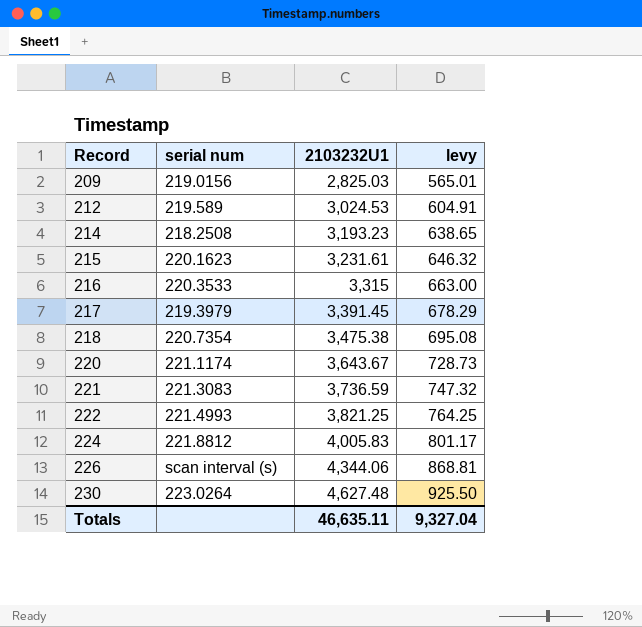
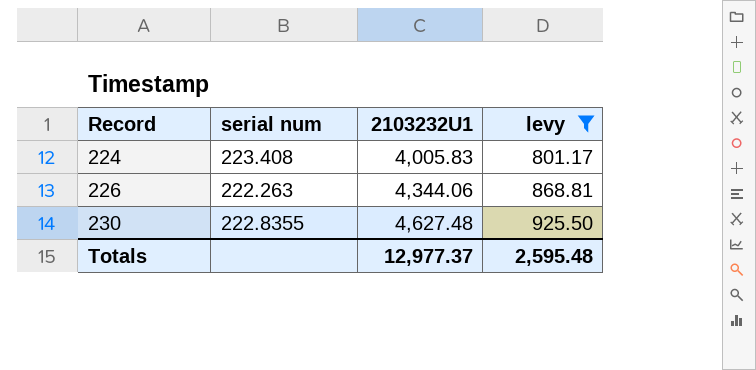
filter: none -> levy >= 801.17
224 | serial num: 221.8812 -> 223.408
226 | serial num: scan interval (s) -> 222.263
230 | serial num: 223.0264 -> 222.8355
Totals | 2103232U1: 46,635.11 -> 12,977.37
Totals | levy: 9,327.04 -> 2,595.48

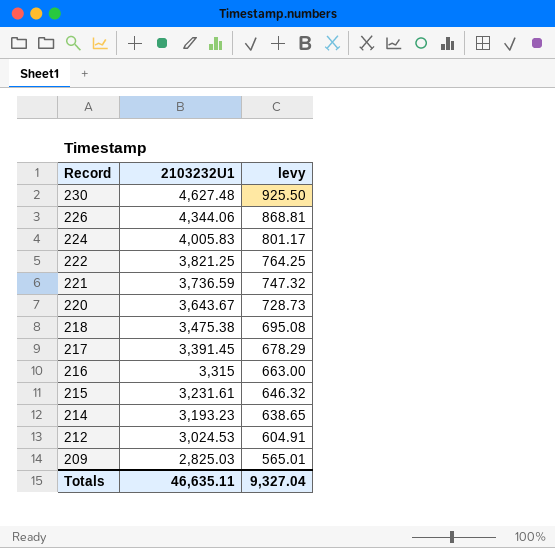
filter: levy >= 801.17 -> none
row order: Record ascending -> Record descending
column serial num | position: 2 -> none
Totals | 2103232U1: 12,977.37 -> 46,635.11
Totals | levy: 2,595.48 -> 9,327.04

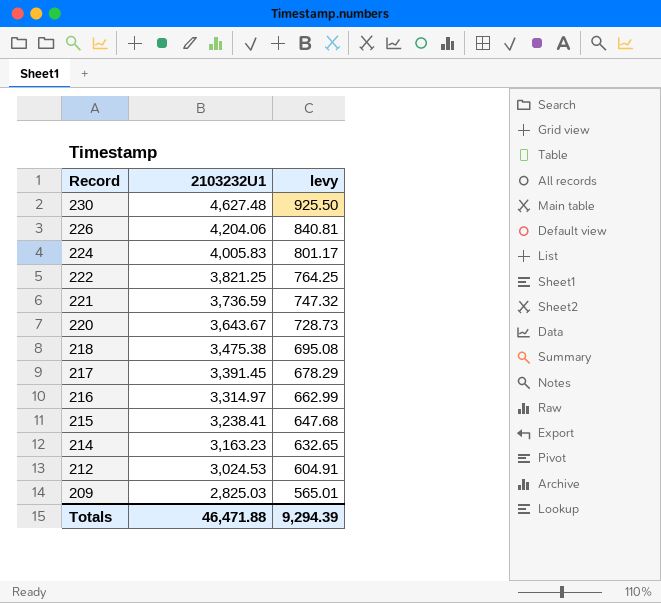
226 | 2103232U1: 4,344.06 -> 4,204.06
226 | levy: 868.81 -> 840.81
216 | 2103232U1: 3,315 -> 3,314.97
216 | levy: 663.00 -> 662.99
215 | 2103232U1: 3,231.61 -> 3,238.41
215 | levy: 646.32 -> 647.68
214 | 2103232U1: 3,193.23 -> 3,163.23
214 | levy: 638.65 -> 632.65
Totals | 2103232U1: 46,635.11 -> 46,471.88
Totals | levy: 9,327.04 -> 9,294.39

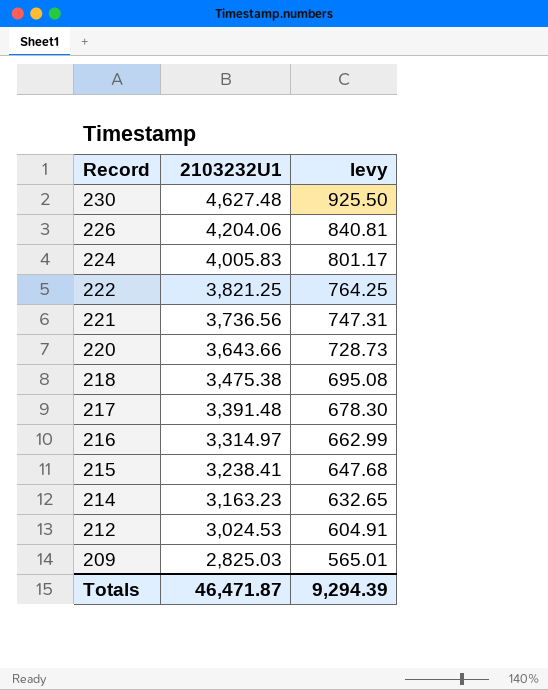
221 | 2103232U1: 3,736.59 -> 3,736.56
221 | levy: 747.32 -> 747.31
220 | 2103232U1: 3,643.67 -> 3,643.66
217 | 2103232U1: 3,391.45 -> 3,391.48
217 | levy: 678.29 -> 678.30
Totals | 2103232U1: 46,471.88 -> 46,471.87

